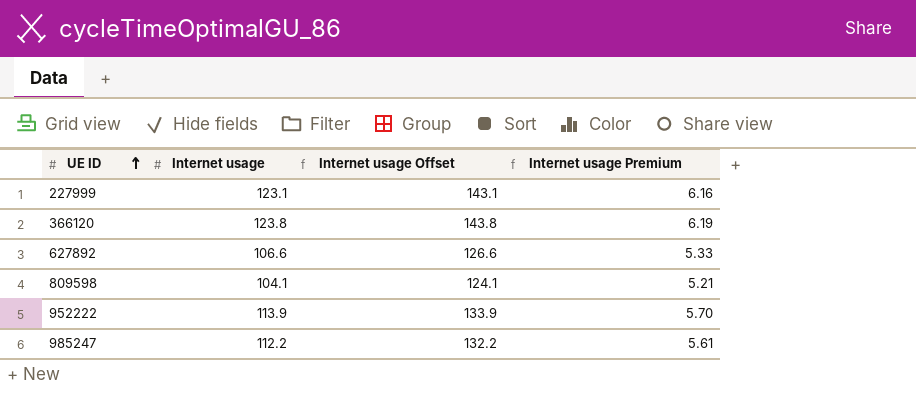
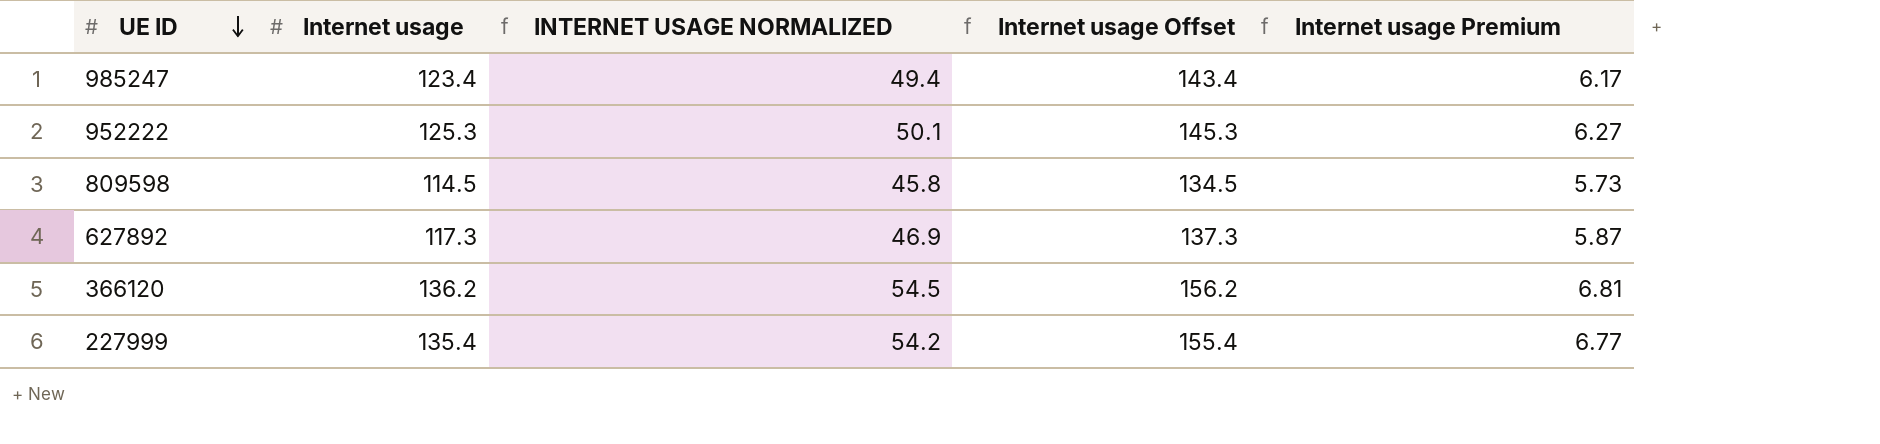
row order: UE ID ascending -> UE ID descending
column INTERNET USAGE NORMALIZED | formula: none -> [Internet usage] * 0.4
985247 | Internet usage: 112.2 -> 123.4
985247 | Internet usage Offset: 132.2 -> 143.4
985247 | Internet usage Premium: 5.61 -> 6.17
952222 | Internet usage: 113.9 -> 125.3
952222 | Internet usage Offset: 133.9 -> 145.3
952222 | Internet usage Premium: 5.70 -> 6.27
809598 | Internet usage: 104.1 -> 114.5
809598 | Internet usage Offset: 124.1 -> 134.5
809598 | Internet usage Premium: 5.21 -> 5.73
627892 | Internet usage: 106.6 -> 117.3
627892 | Internet usage Offset: 126.6 -> 137.3
627892 | Internet usage Premium: 5.33 -> 5.87
366120 | Internet usage: 123.8 -> 136.2
366120 | Internet usage Offset: 143.8 -> 156.2
366120 | Internet usage Premium: 6.19 -> 6.81
227999 | Internet usage: 123.1 -> 135.4
227999 | Internet usage Offset: 143.1 -> 155.4
227999 | Internet usage Premium: 6.16 -> 6.77

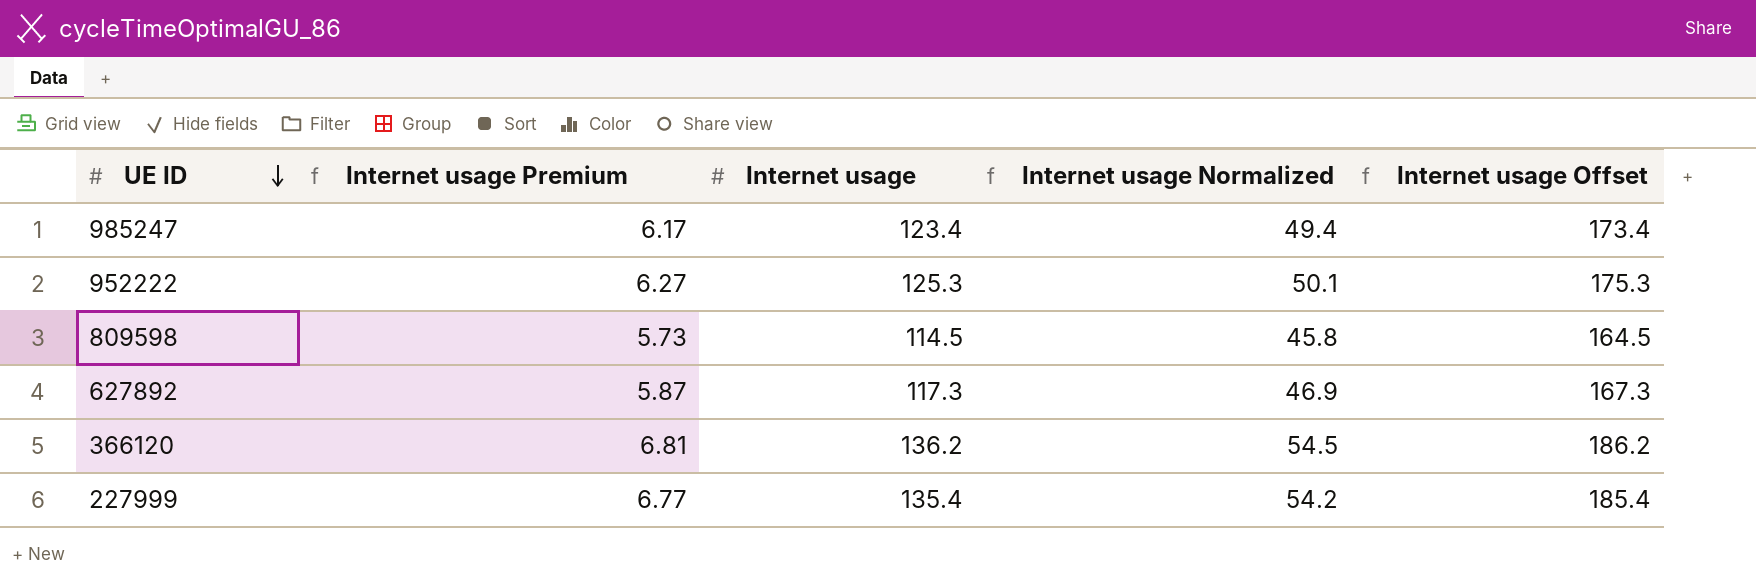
column Internet usage Premium | position: 5 -> 2
column name: INTERNET USAGE NORMALIZED -> Internet usage Normalized
column Internet usage Offset | formula: [Internet usage] + 20 -> [Internet usage] + 50

